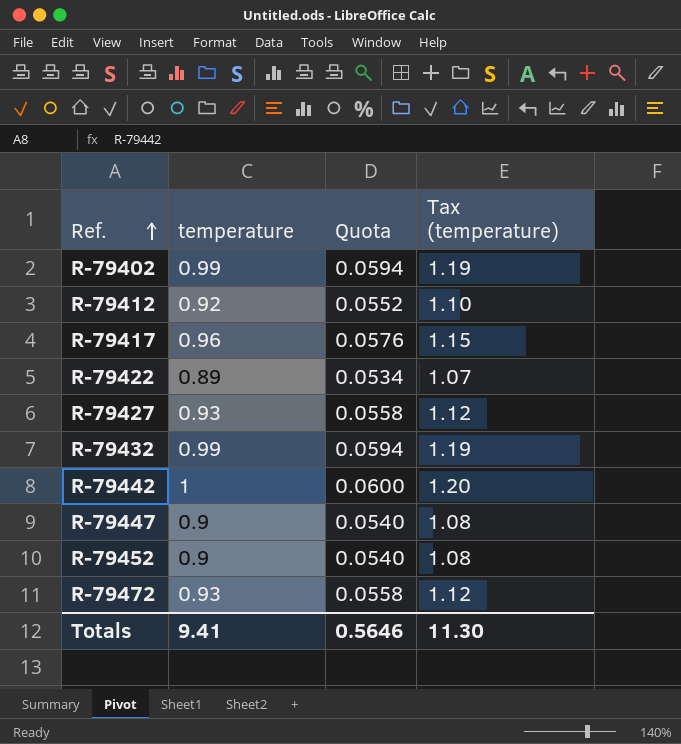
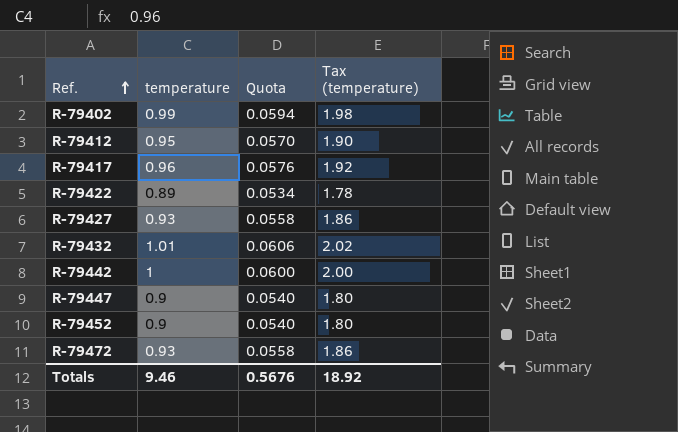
column Tax (temperature) | formula: [temperature] * 1.2 -> [temperature] * 2
R-79412 | temperature: 0.92 -> 0.95
R-79412 | Quota: 0.0552 -> 0.0570
R-79432 | temperature: 0.99 -> 1.01
R-79432 | Quota: 0.0594 -> 0.0606
Totals | temperature: 9.41 -> 9.46
Totals | Quota: 0.5646 -> 0.5676
Totals | Tax (temperature): 11.30 -> 18.92

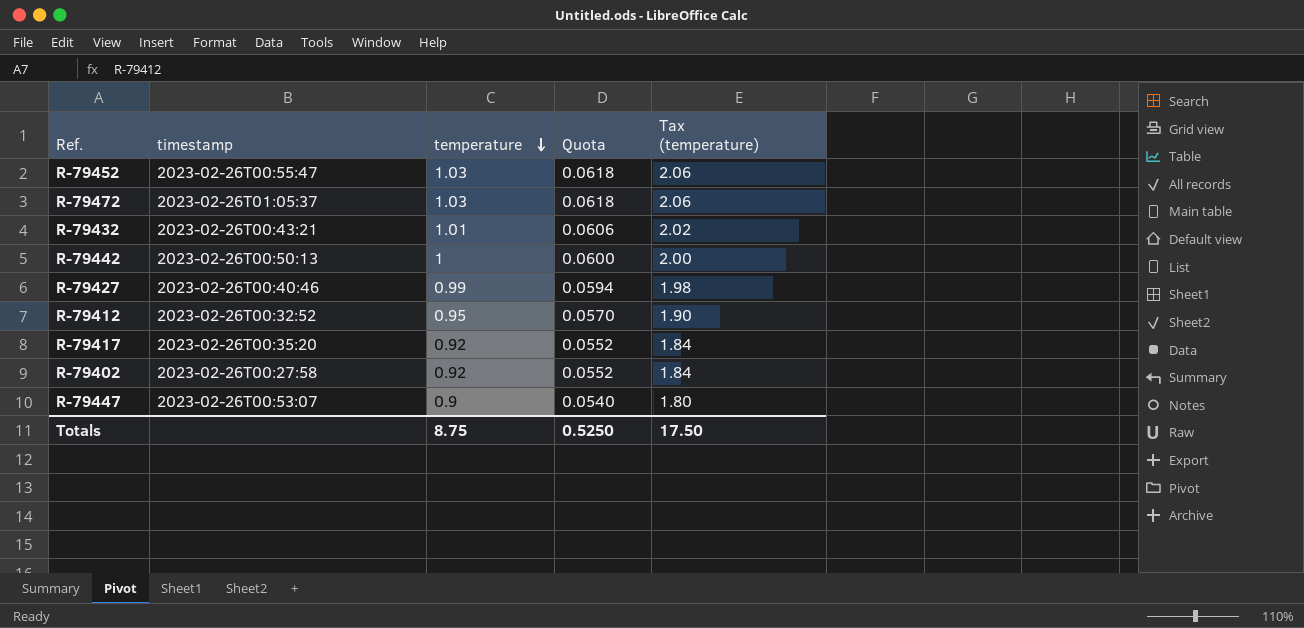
row order: Ref. ascending -> temperature descending
column timestamp | position: none -> 2
row R-79422: 0.89 | 0.0534 | 1.78 -> none
R-79452 | temperature: 0.9 -> 1.03
R-79452 | Quota: 0.0540 -> 0.0618
R-79452 | Tax (temperature): 1.80 -> 2.06
R-79472 | temperature: 0.93 -> 1.03
R-79472 | Quota: 0.0558 -> 0.0618
R-79472 | Tax (temperature): 1.86 -> 2.06
R-79427 | temperature: 0.93 -> 0.99
R-79427 | Quota: 0.0558 -> 0.0594
R-79427 | Tax (temperature): 1.86 -> 1.98
R-79417 | temperature: 0.96 -> 0.92
R-79417 | Quota: 0.0576 -> 0.0552
R-79417 | Tax (temperature): 1.92 -> 1.84
R-79402 | temperature: 0.99 -> 0.92
R-79402 | Quota: 0.0594 -> 0.0552
R-79402 | Tax (temperature): 1.98 -> 1.84
Totals | temperature: 9.46 -> 8.75
Totals | Quota: 0.5676 -> 0.5250
Totals | Tax (temperature): 18.92 -> 17.50

